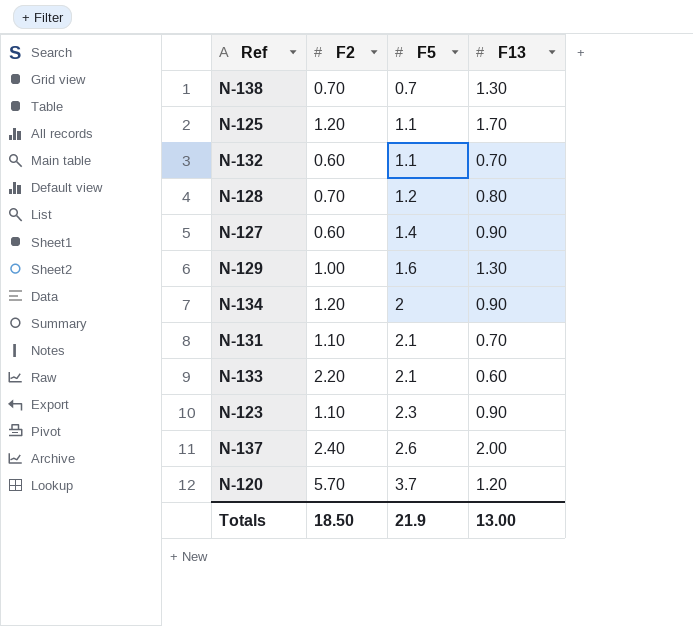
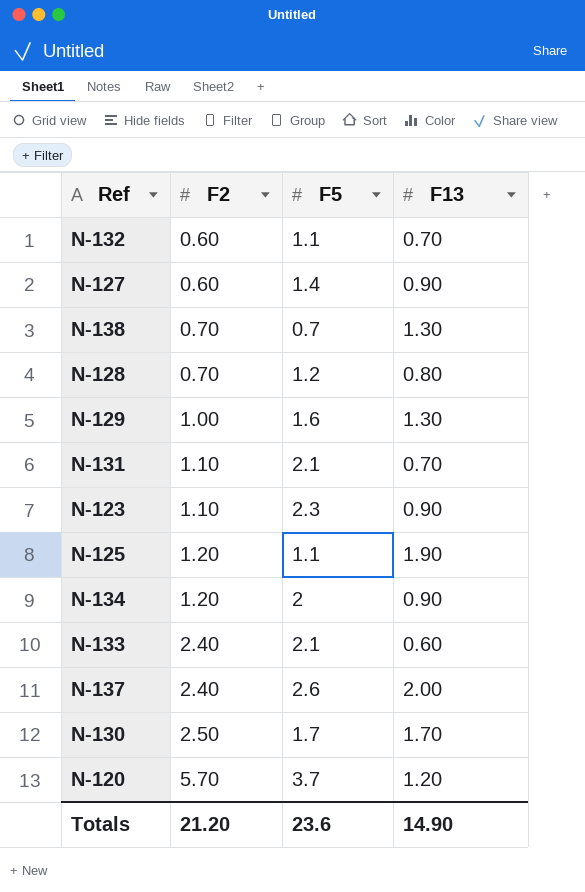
row order: F5 ascending -> F2 ascending
N-125 | F13: 1.70 -> 1.90
N-133 | F2: 2.20 -> 2.40
row N-130: none -> 2.50 | 1.7 | 1.70
Totals | F2: 18.50 -> 21.20
Totals | F5: 21.9 -> 23.6
Totals | F13: 13.00 -> 14.90

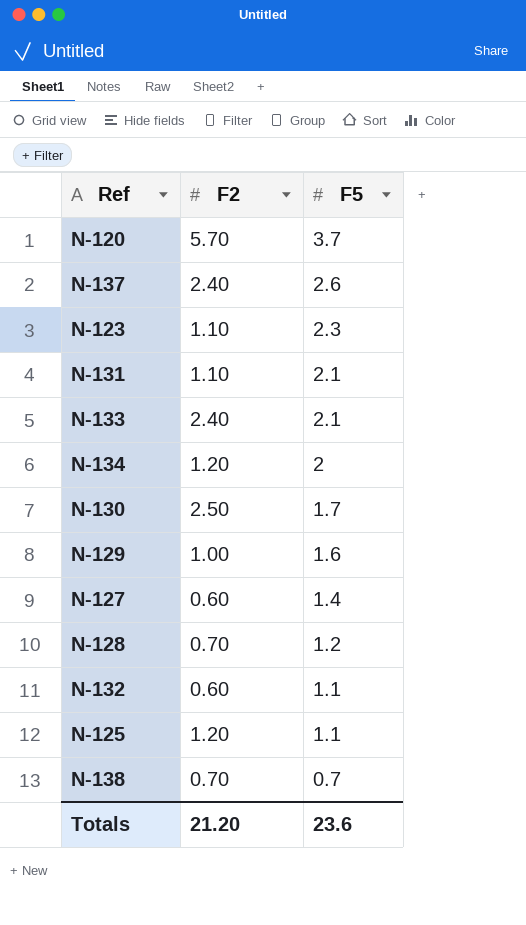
row order: F2 ascending -> F5 descending
column F13 | position: 4 -> none

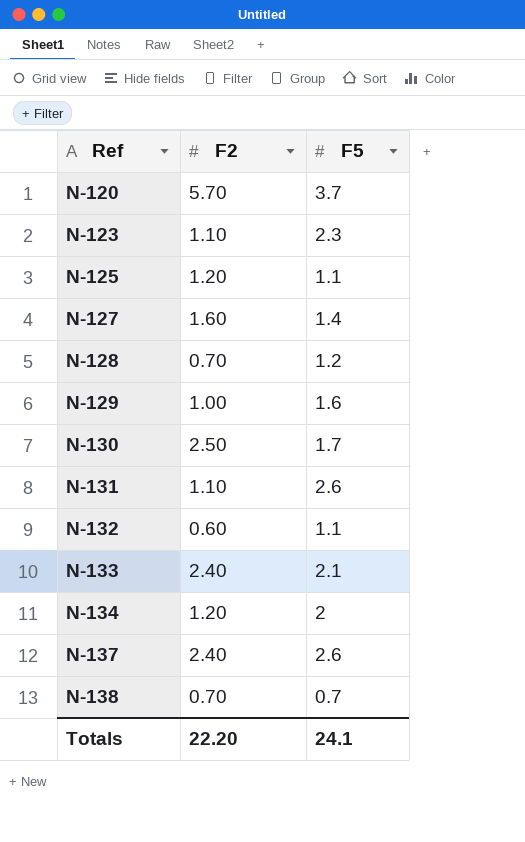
row order: F5 descending -> Ref ascending
N-127 | F2: 0.60 -> 1.60
N-131 | F5: 2.1 -> 2.6
Totals | F2: 21.20 -> 22.20
Totals | F5: 23.6 -> 24.1

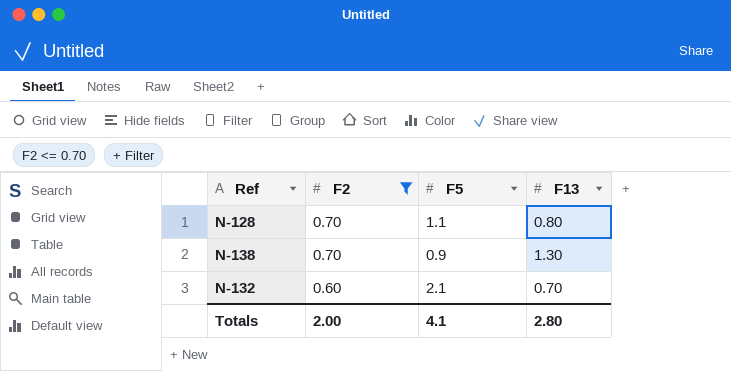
filter: none -> F2 <= 0.70
row order: Ref ascending -> F2 descending
column F13 | position: none -> 4
N-128 | F5: 1.2 -> 1.1
N-138 | F5: 0.7 -> 0.9
N-132 | F5: 1.1 -> 2.1
Totals | F2: 22.20 -> 2.00
Totals | F5: 24.1 -> 4.1

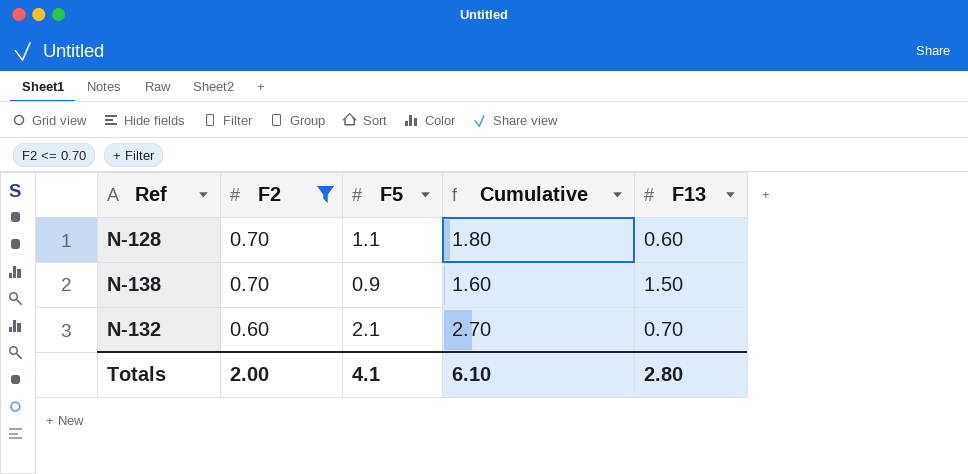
column Cumulative | formula: none -> [F2] + [F5]
N-128 | F13: 0.80 -> 0.60
N-138 | F13: 1.30 -> 1.50

